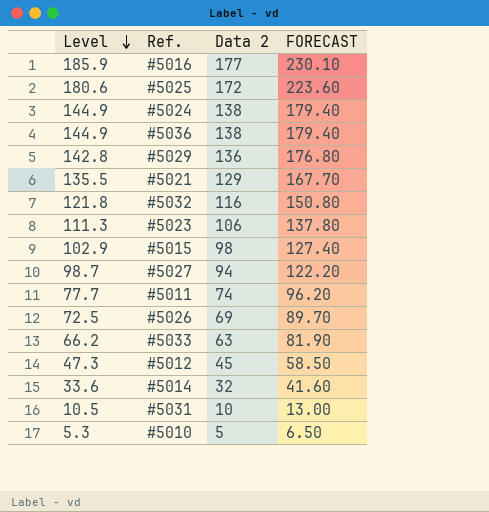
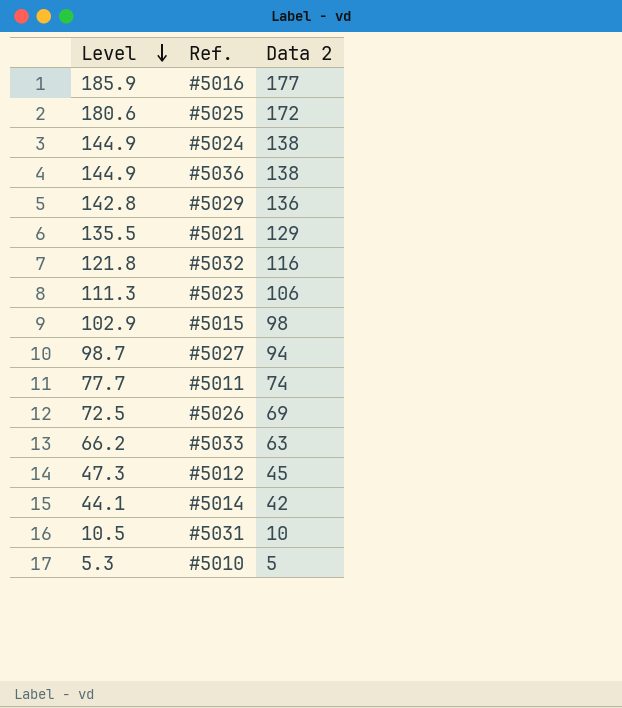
column FORECAST | formula: [Data 2] * 1.3 -> none
#5014 | Level: 33.6 -> 44.1
#5014 | Data 2: 32 -> 42

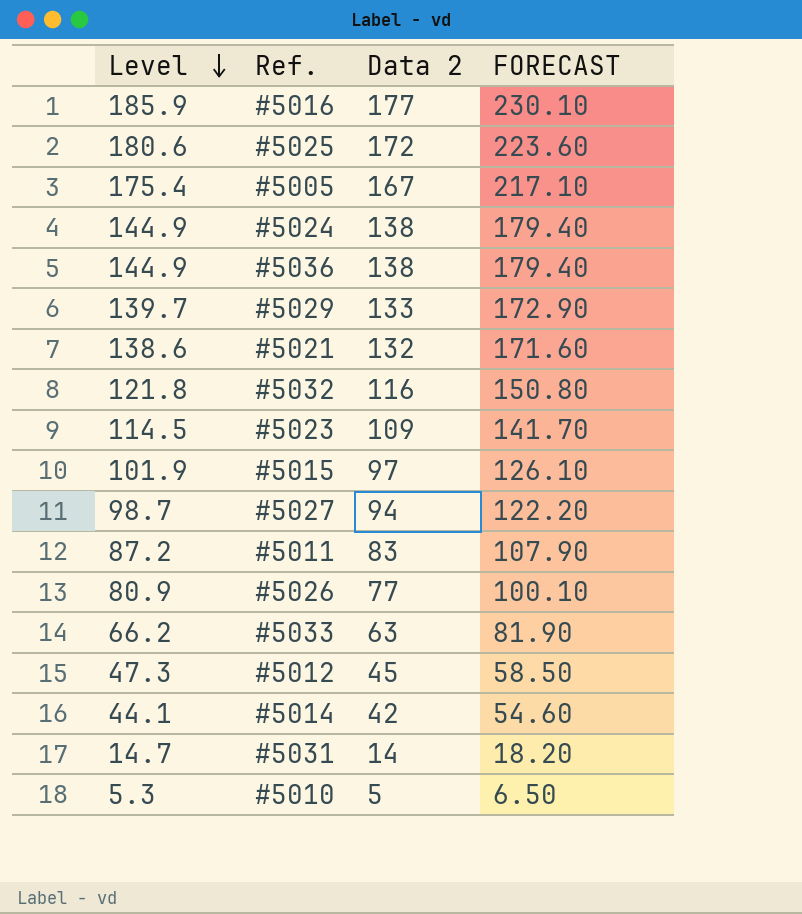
column FORECAST | formula: none -> [Data 2] * 1.3
row #5005: none -> 175.4 | 167 | 217.10
#5029 | Level: 142.8 -> 139.7
#5029 | Data 2: 136 -> 133
#5021 | Level: 135.5 -> 138.6
#5021 | Data 2: 129 -> 132
#5023 | Level: 111.3 -> 114.5
#5023 | Data 2: 106 -> 109
#5015 | Level: 102.9 -> 101.9
#5015 | Data 2: 98 -> 97
#5011 | Level: 77.7 -> 87.2
#5011 | Data 2: 74 -> 83
#5026 | Level: 72.5 -> 80.9
#5026 | Data 2: 69 -> 77
#5031 | Level: 10.5 -> 14.7
#5031 | Data 2: 10 -> 14

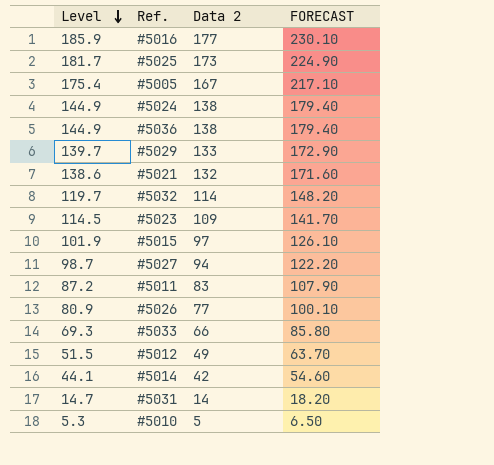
#5025 | Level: 180.6 -> 181.7
#5025 | Data 2: 172 -> 173
#5025 | FORECAST: 223.60 -> 224.90
#5032 | Level: 121.8 -> 119.7
#5032 | Data 2: 116 -> 114
#5032 | FORECAST: 150.80 -> 148.20
#5033 | Level: 66.2 -> 69.3
#5033 | Data 2: 63 -> 66
#5033 | FORECAST: 81.90 -> 85.80
#5012 | Level: 47.3 -> 51.5
#5012 | Data 2: 45 -> 49
#5012 | FORECAST: 58.50 -> 63.70

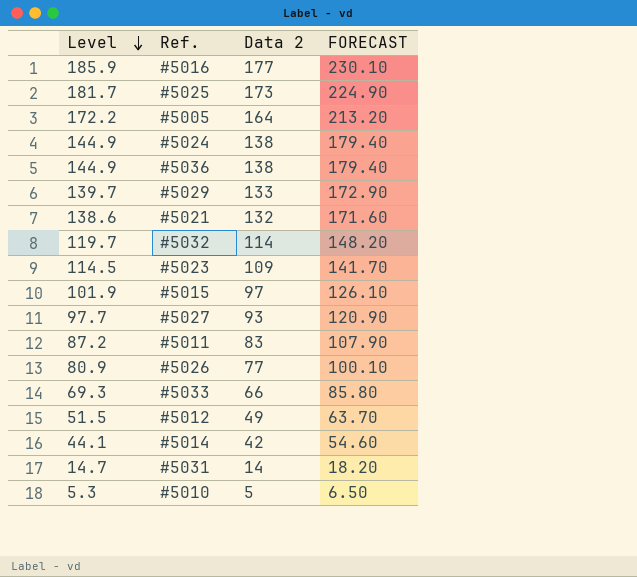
#5005 | Level: 175.4 -> 172.2
#5005 | Data 2: 167 -> 164
#5005 | FORECAST: 217.10 -> 213.20
#5027 | Level: 98.7 -> 97.7
#5027 | Data 2: 94 -> 93
#5027 | FORECAST: 122.20 -> 120.90

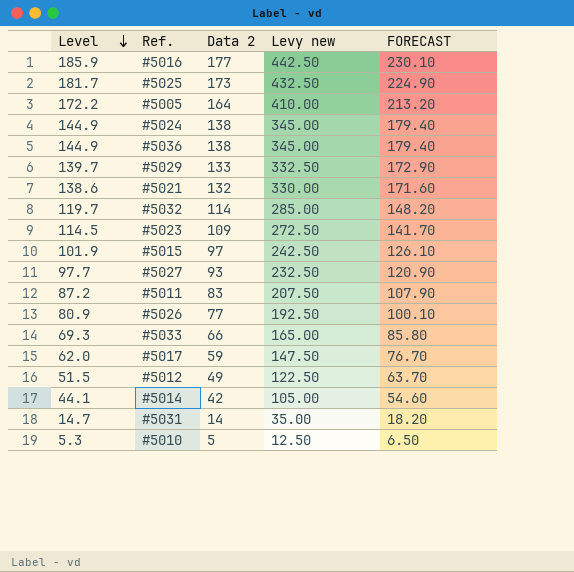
column Levy new | formula: none -> [Data 2] * 2.5
row #5017: none -> 62.0 | 59 | 147.50 | 76.70

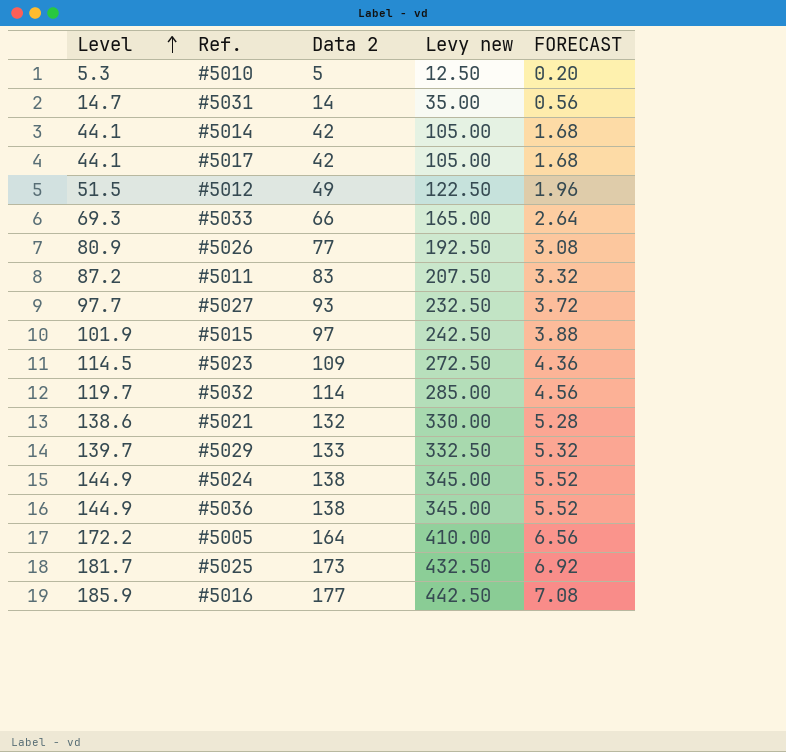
row order: Level descending -> Level ascending
column FORECAST | formula: [Data 2] * 1.3 -> [Data 2] * 0.04
#5017 | Level: 62.0 -> 44.1
#5017 | Data 2: 59 -> 42
#5017 | Levy new: 147.50 -> 105.00

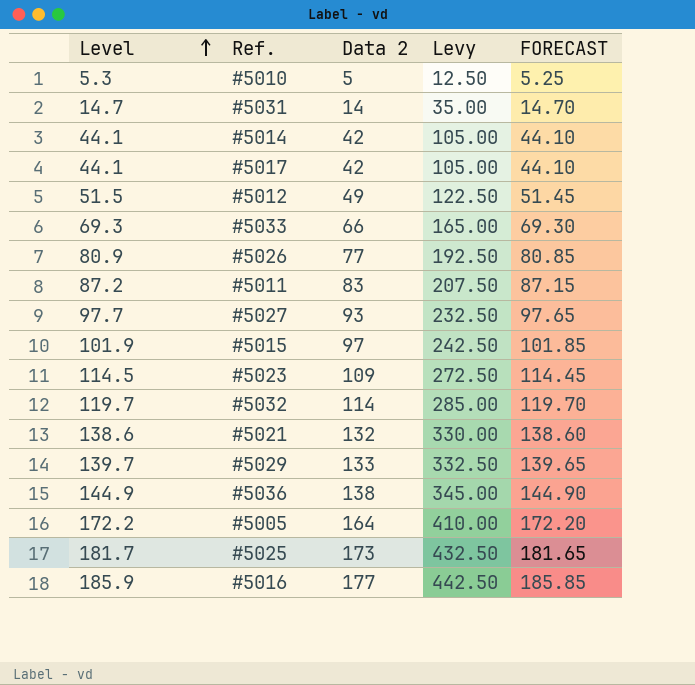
column name: Levy new -> Levy
column FORECAST | formula: [Data 2] * 0.04 -> [Data 2] * 1.05
row #5024: 144.9 | 138 | 345.00 | 5.52 -> none

